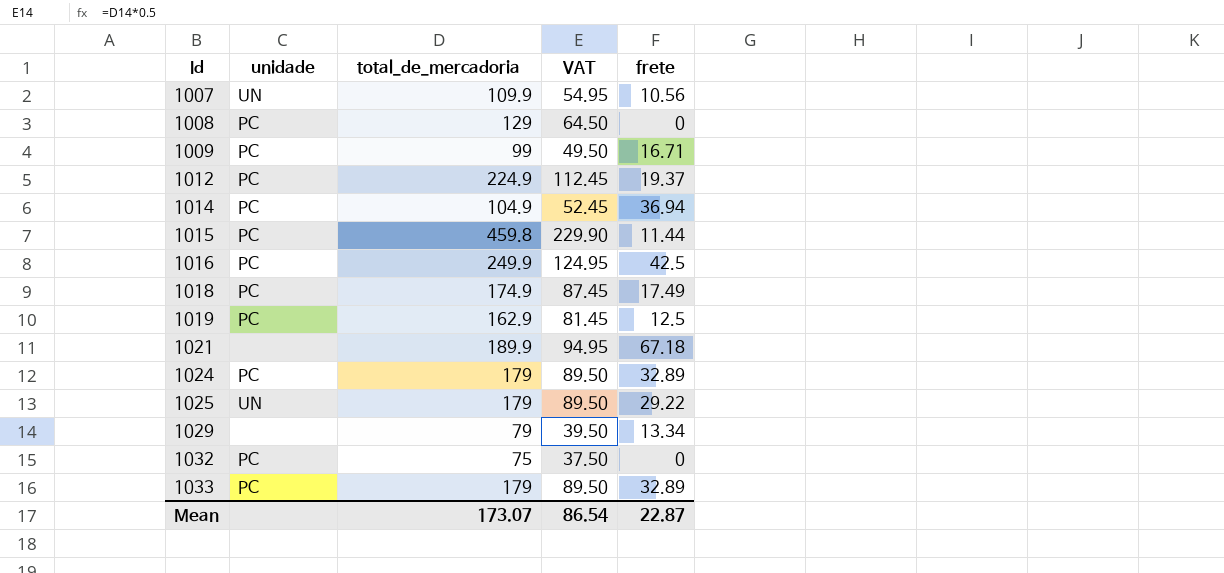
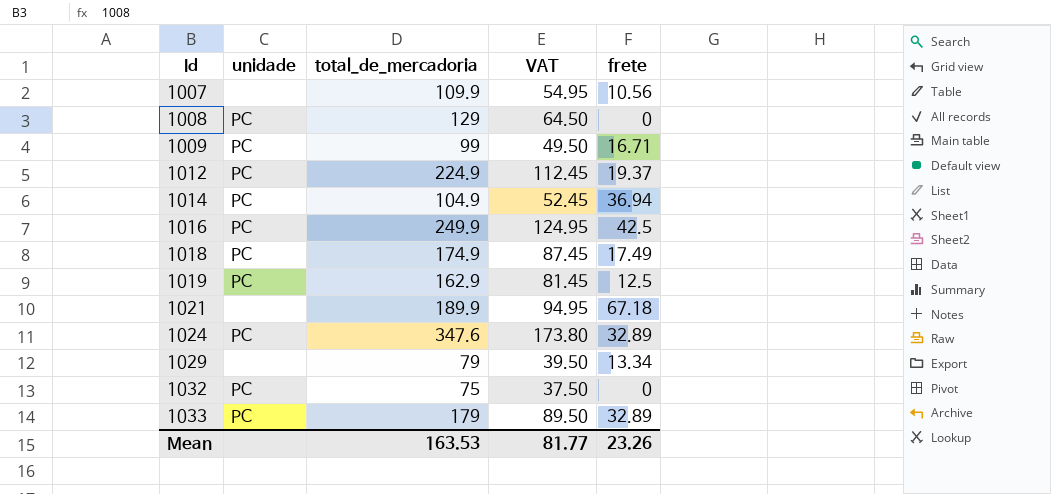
row 1015: PC | 459.8 | 229.90 | 11.44 -> none
row 1025: UN | 179 | 89.50 | 29.22 -> none
1007 | unidade: UN -> none
1024 | total_de_mercadoria: 179 -> 347.6
1024 | VAT: 89.50 -> 173.80
Mean | total_de_mercadoria: 173.07 -> 163.53
Mean | VAT: 86.54 -> 81.77
Mean | frete: 22.87 -> 23.26

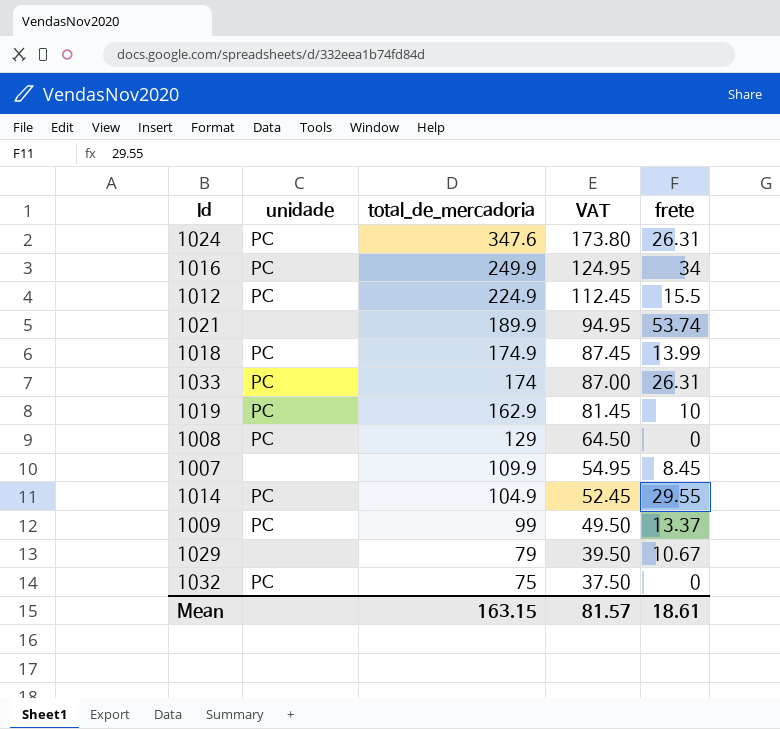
row order: Id ascending -> total_de_mercadoria descending
1024 | frete: 32.89 -> 26.31
1016 | frete: 42.5 -> 34
1012 | frete: 19.37 -> 15.5
1021 | frete: 67.18 -> 53.74
1018 | frete: 17.49 -> 13.99
1033 | total_de_mercadoria: 179 -> 174
1033 | VAT: 89.50 -> 87.00
1033 | frete: 32.89 -> 26.31
1019 | frete: 12.5 -> 10
1007 | frete: 10.56 -> 8.45
1014 | frete: 36.94 -> 29.55
1009 | frete: 16.71 -> 13.37
1029 | frete: 13.34 -> 10.67
Mean | total_de_mercadoria: 163.53 -> 163.15
Mean | VAT: 81.77 -> 81.57
Mean | frete: 23.26 -> 18.61

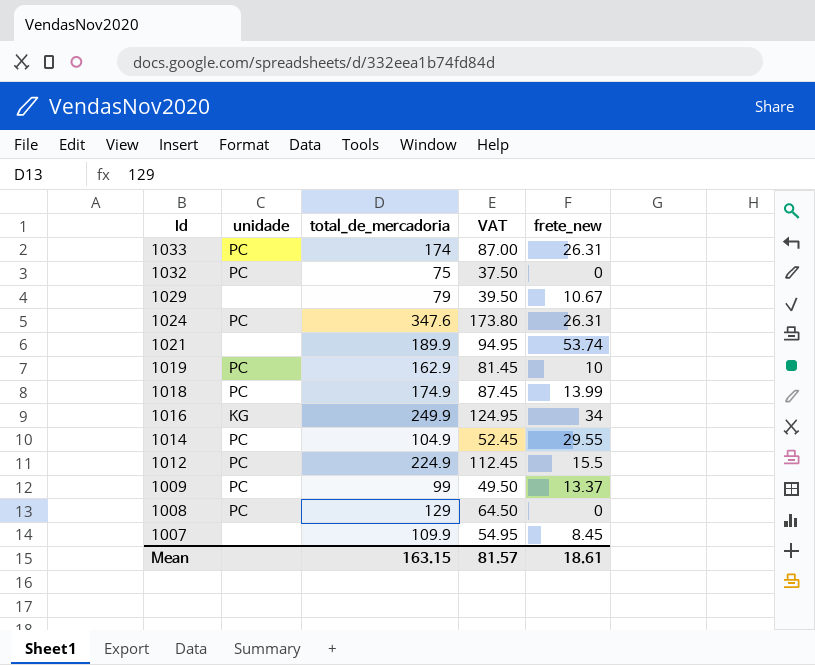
row order: total_de_mercadoria descending -> Id descending
column name: frete -> frete_new
1016 | unidade: PC -> KG

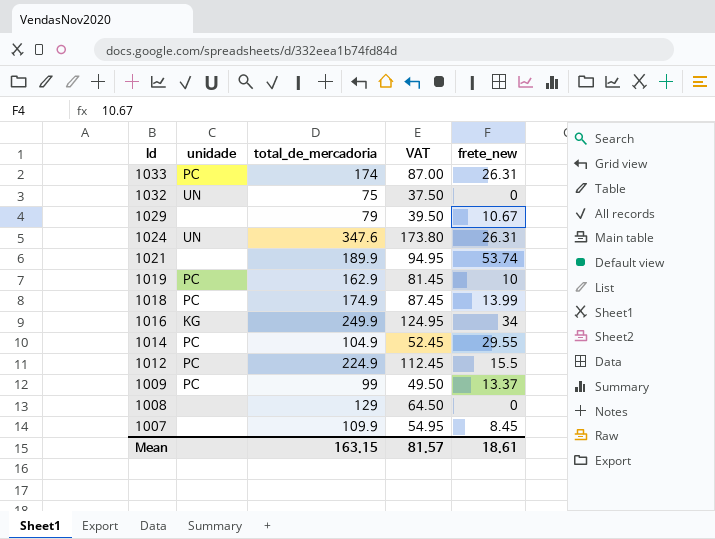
1032 | unidade: PC -> UN
1024 | unidade: PC -> UN
1008 | unidade: PC -> none

